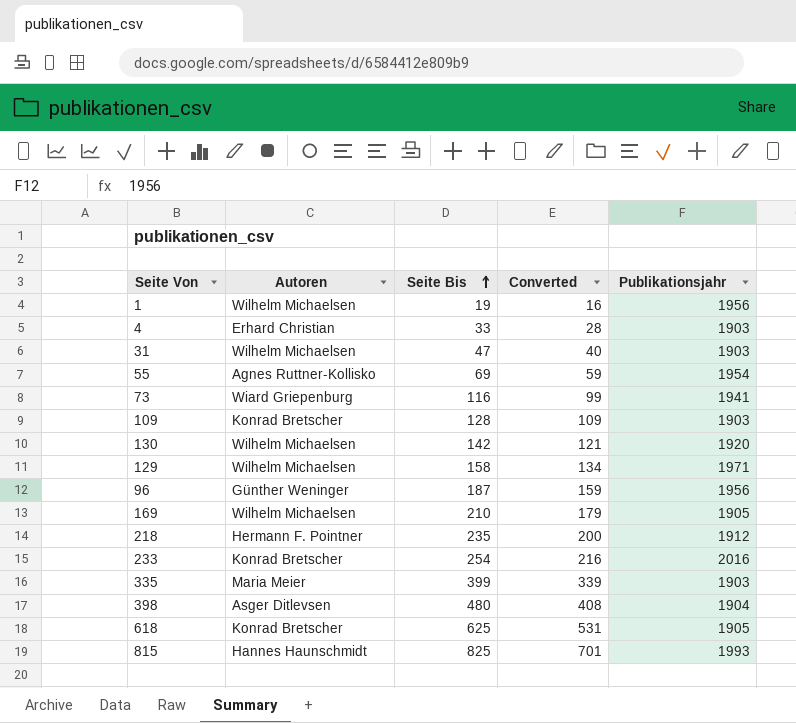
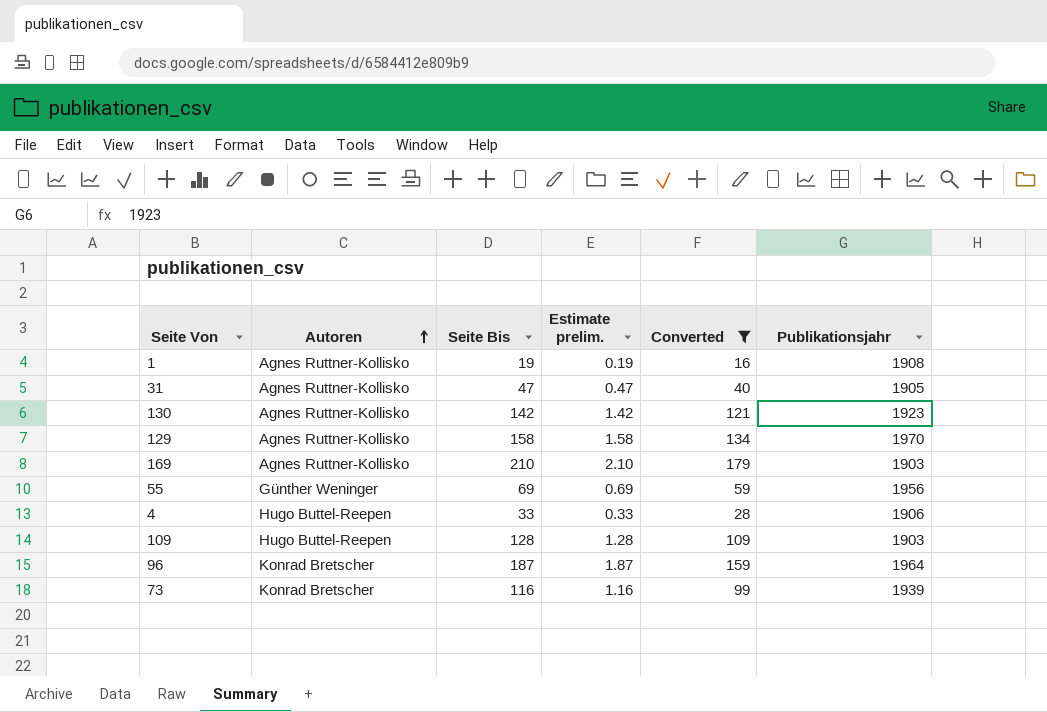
filter: none -> Converted <= 179
row order: Seite Bis ascending -> Autoren ascending
column Estimate prelim. | formula: none -> [Seite Bis] * 0.01
1 | Autoren: Wilhelm Michaelsen -> Agnes Ruttner-Kollisko
1 | Publikationsjahr: 1956 -> 1908
31 | Autoren: Wilhelm Michaelsen -> Agnes Ruttner-Kollisko
31 | Publikationsjahr: 1903 -> 1905
130 | Autoren: Wilhelm Michaelsen -> Agnes Ruttner-Kollisko
130 | Publikationsjahr: 1920 -> 1923
129 | Autoren: Wilhelm Michaelsen -> Agnes Ruttner-Kollisko
129 | Publikationsjahr: 1971 -> 1970
169 | Autoren: Wilhelm Michaelsen -> Agnes Ruttner-Kollisko
169 | Publikationsjahr: 1905 -> 1903
55 | Autoren: Agnes Ruttner-Kollisko -> Günther Weninger
55 | Publikationsjahr: 1954 -> 1956
4 | Autoren: Erhard Christian -> Hugo Buttel-Reepen
4 | Publikationsjahr: 1903 -> 1906
109 | Autoren: Konrad Bretscher -> Hugo Buttel-Reepen
96 | Autoren: Günther Weninger -> Konrad Bretscher
96 | Publikationsjahr: 1956 -> 1964
73 | Autoren: Wiard Griepenburg -> Konrad Bretscher
73 | Publikationsjahr: 1941 -> 1939

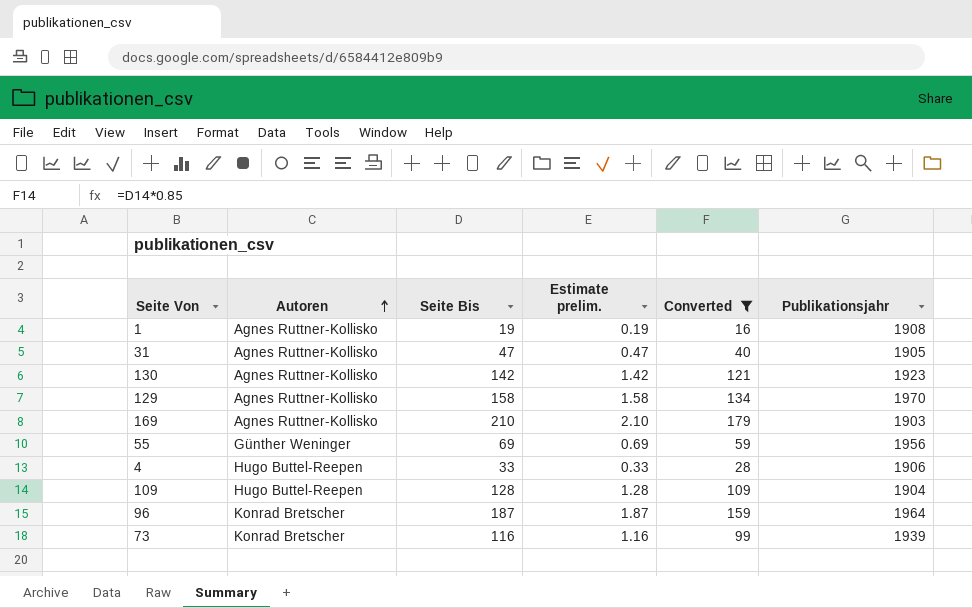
109 | Publikationsjahr: 1903 -> 1904

